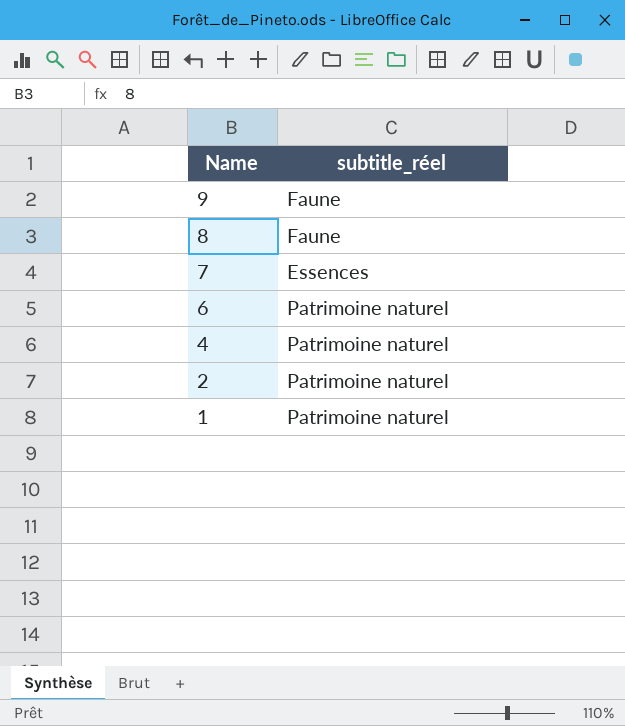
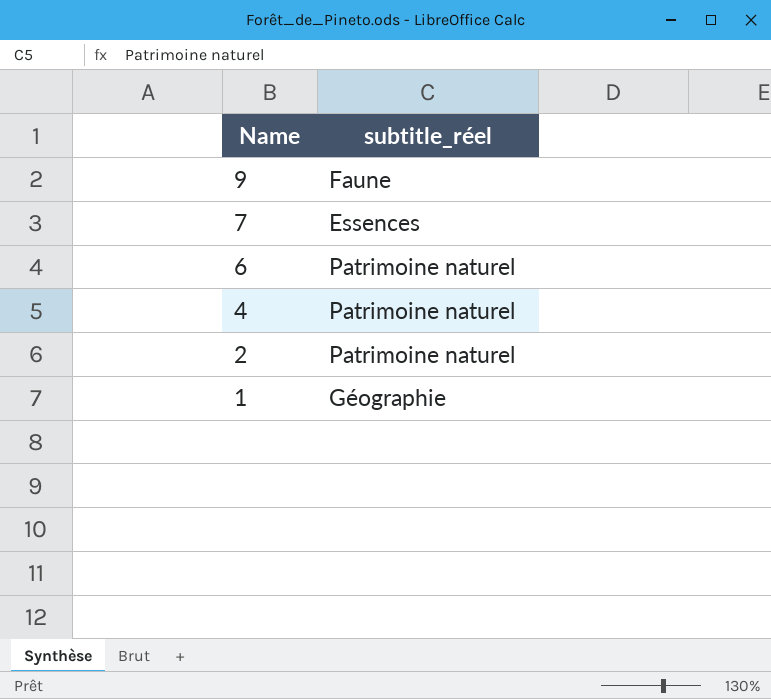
row 8: Faune -> none
1 | subtitle_réel: Patrimoine naturel -> Géographie

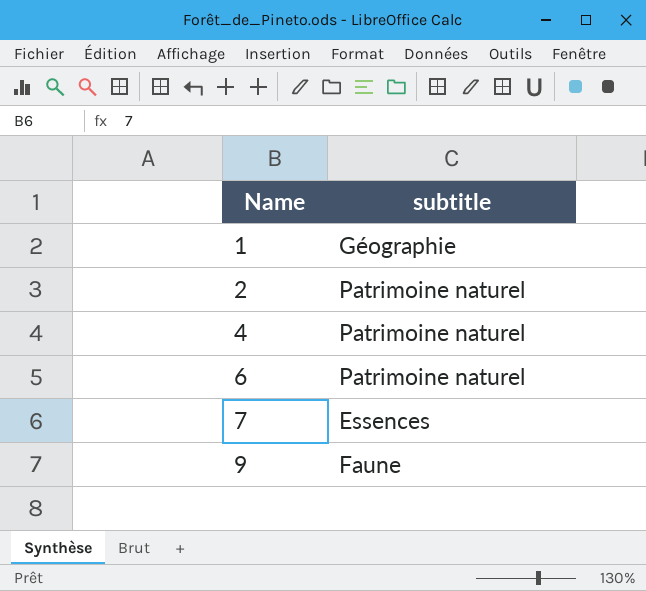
row order: Name descending -> Name ascending
column name: subtitle_réel -> subtitle

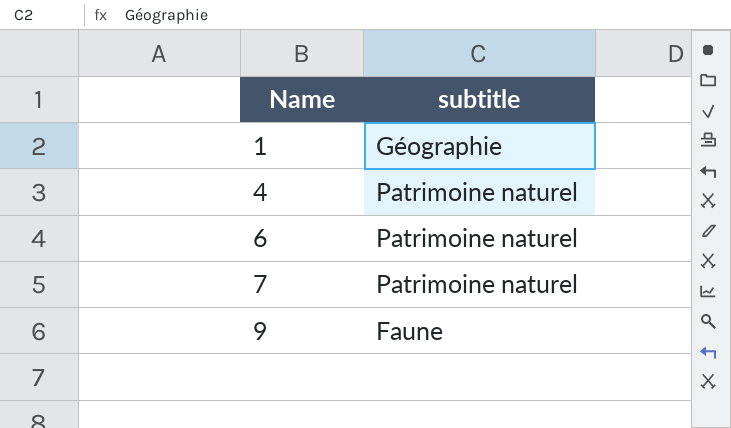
row 2: Patrimoine naturel -> none
7 | subtitle: Essences -> Patrimoine naturel

